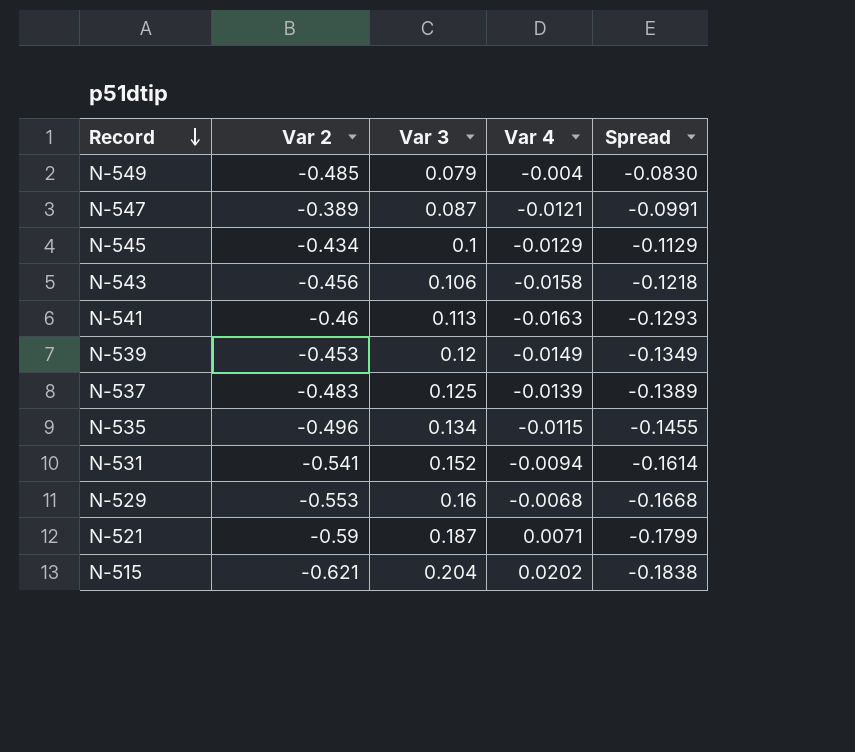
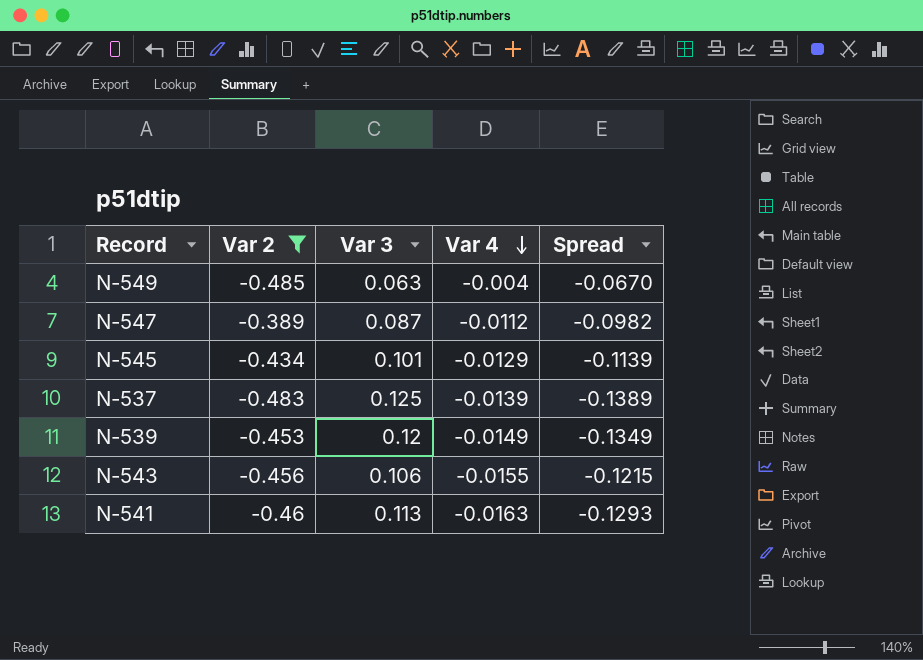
filter: none -> Var 2 >= -0.485
row order: Record descending -> Var 4 descending
N-549 | Var 3: 0.079 -> 0.063
N-549 | Spread: -0.0830 -> -0.0670
N-547 | Var 4: -0.0121 -> -0.0112
N-547 | Spread: -0.0991 -> -0.0982
N-545 | Var 3: 0.1 -> 0.101
N-545 | Spread: -0.1129 -> -0.1139
N-543 | Var 4: -0.0158 -> -0.0155
N-543 | Spread: -0.1218 -> -0.1215

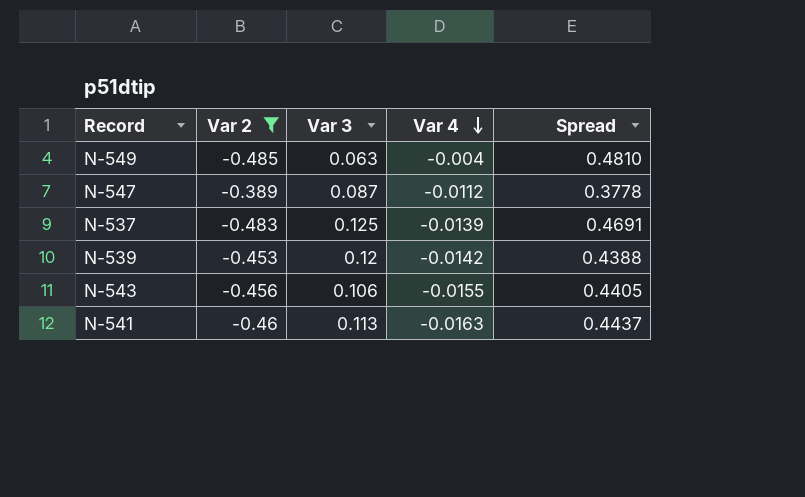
column Spread | formula: [Var 4] - [Var 3] -> [Var 4] - [Var 2]
row N-545: -0.434 | 0.101 | -0.0129 | -0.1139 -> none
N-539 | Var 4: -0.0149 -> -0.0142

